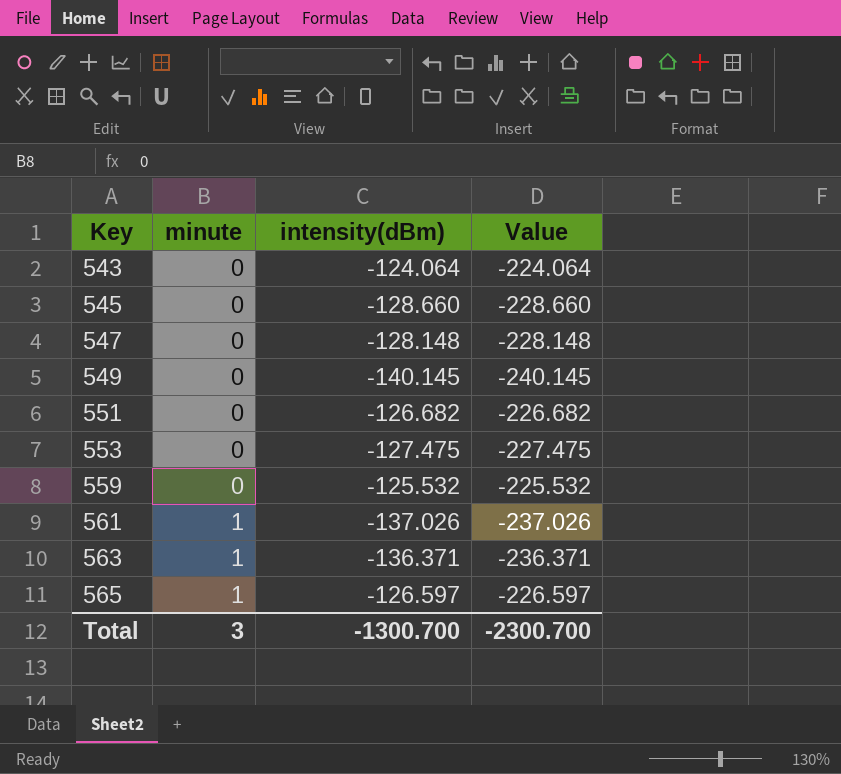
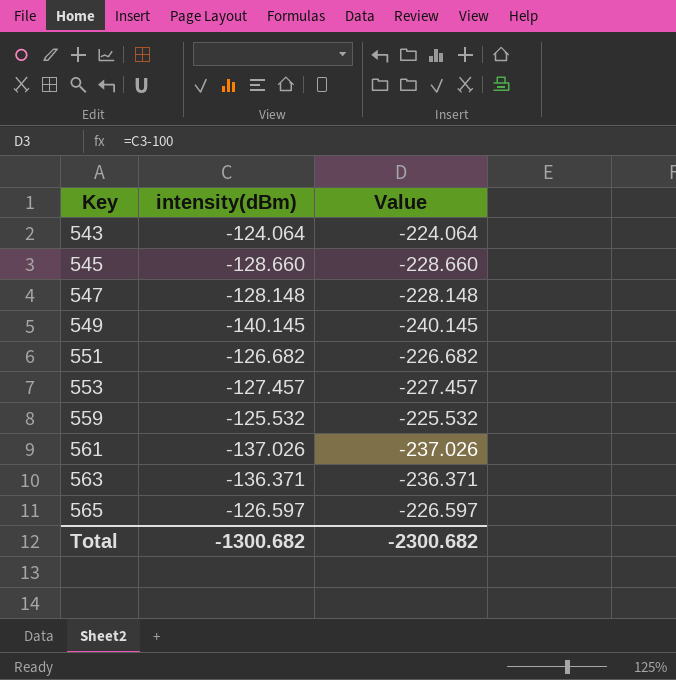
column minute | position: 2 -> none
553 | intensity(dBm): -127.475 -> -127.457
553 | Value: -227.475 -> -227.457
Total | intensity(dBm): -1300.700 -> -1300.682
Total | Value: -2300.700 -> -2300.682

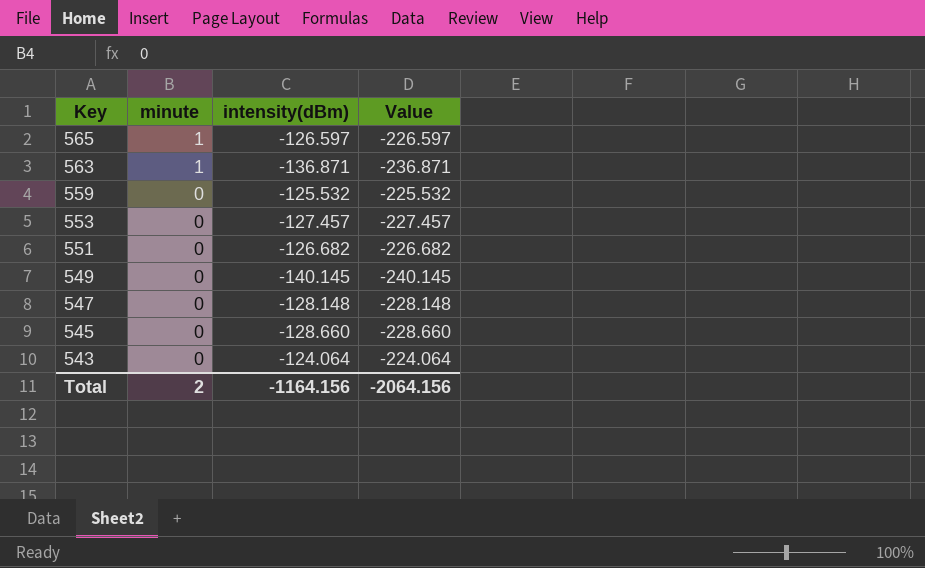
row order: Key ascending -> Key descending
column minute | position: none -> 2
row 561: -137.026 | -237.026 -> none
563 | intensity(dBm): -136.371 -> -136.871
563 | Value: -236.371 -> -236.871
Total | intensity(dBm): -1300.682 -> -1164.156
Total | Value: -2300.682 -> -2064.156

